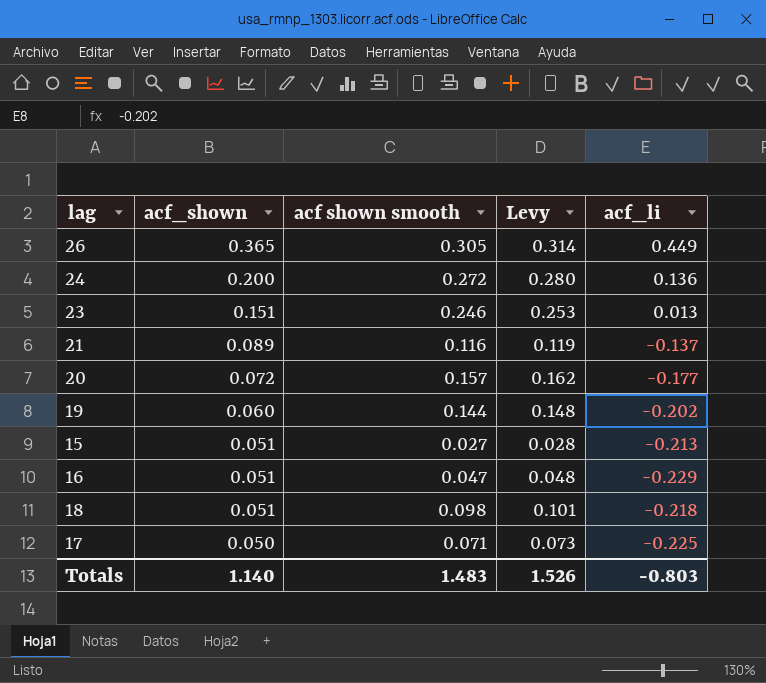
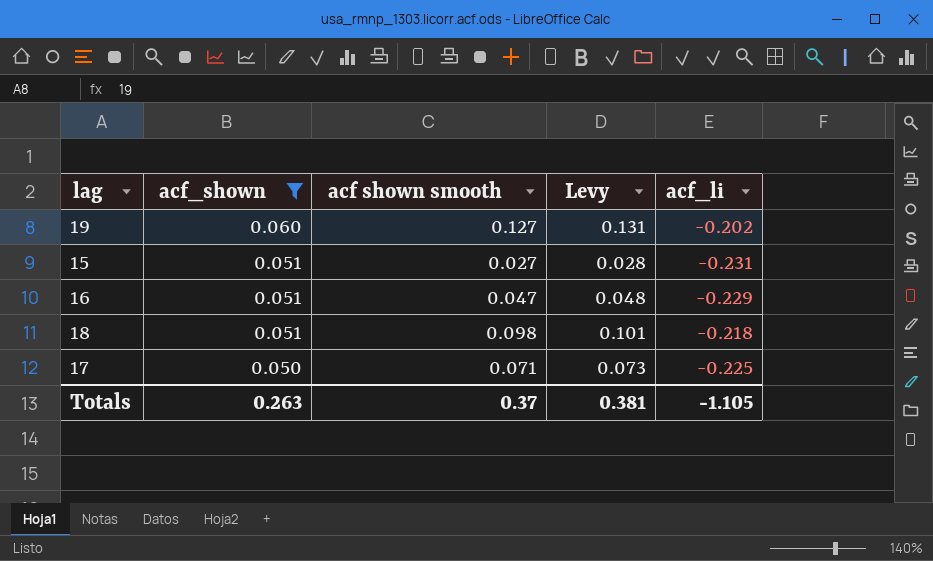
filter: none -> acf_shown <= 0.060
19 | acf shown smooth: 0.144 -> 0.127
19 | Levy: 0.148 -> 0.131
15 | acf_li: -0.213 -> -0.231
Totals | acf_shown: 1.140 -> 0.263
Totals | acf shown smooth: 1.483 -> 0.37
Totals | Levy: 1.526 -> 0.381
Totals | acf_li: -0.803 -> -1.105

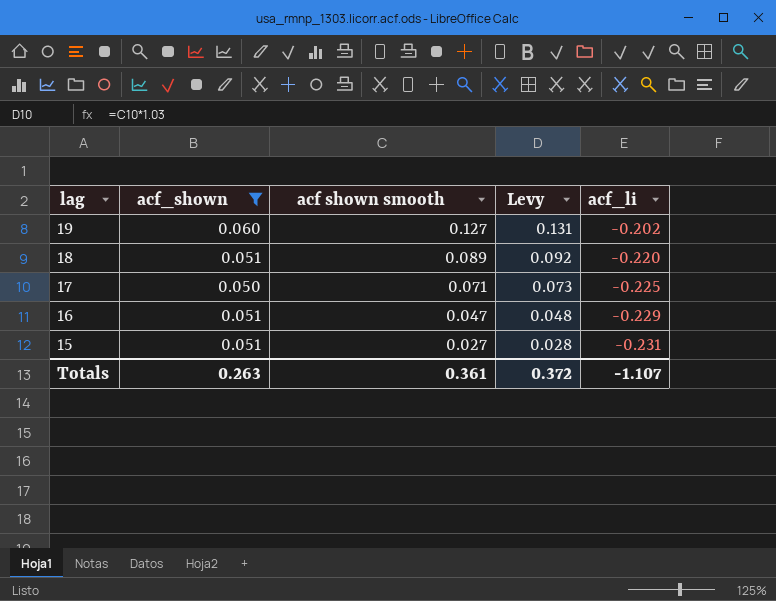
row order: acf_shown descending -> lag descending
18 | acf shown smooth: 0.098 -> 0.089
18 | Levy: 0.101 -> 0.092
18 | acf_li: -0.218 -> -0.220
Totals | acf shown smooth: 0.37 -> 0.361
Totals | Levy: 0.381 -> 0.372
Totals | acf_li: -1.105 -> -1.107

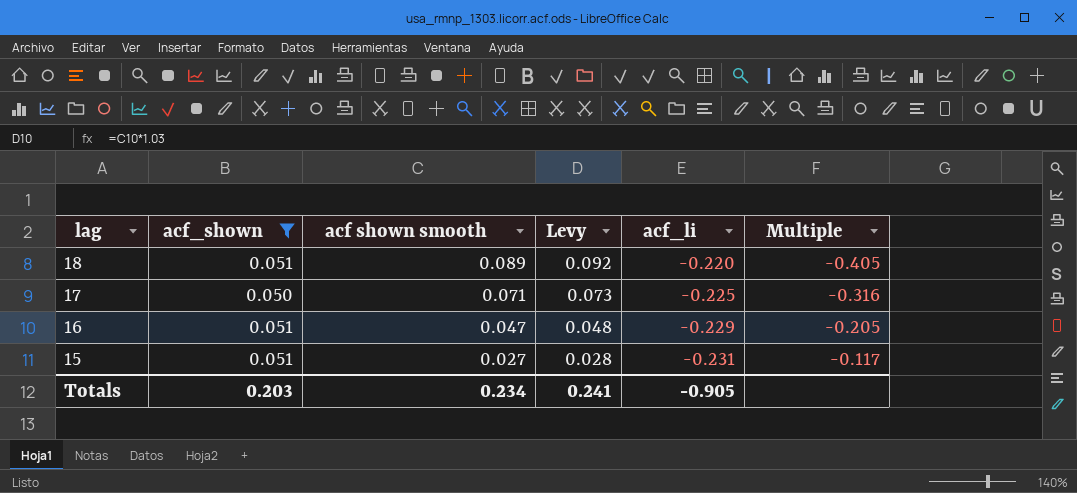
column Multiple | formula: none -> [acf shown smooth] / [acf_li]
row 19: 0.060 | 0.127 | 0.131 | -0.202 -> none
Totals | acf_shown: 0.263 -> 0.203
Totals | acf shown smooth: 0.361 -> 0.234
Totals | Levy: 0.372 -> 0.241
Totals | acf_li: -1.107 -> -0.905

